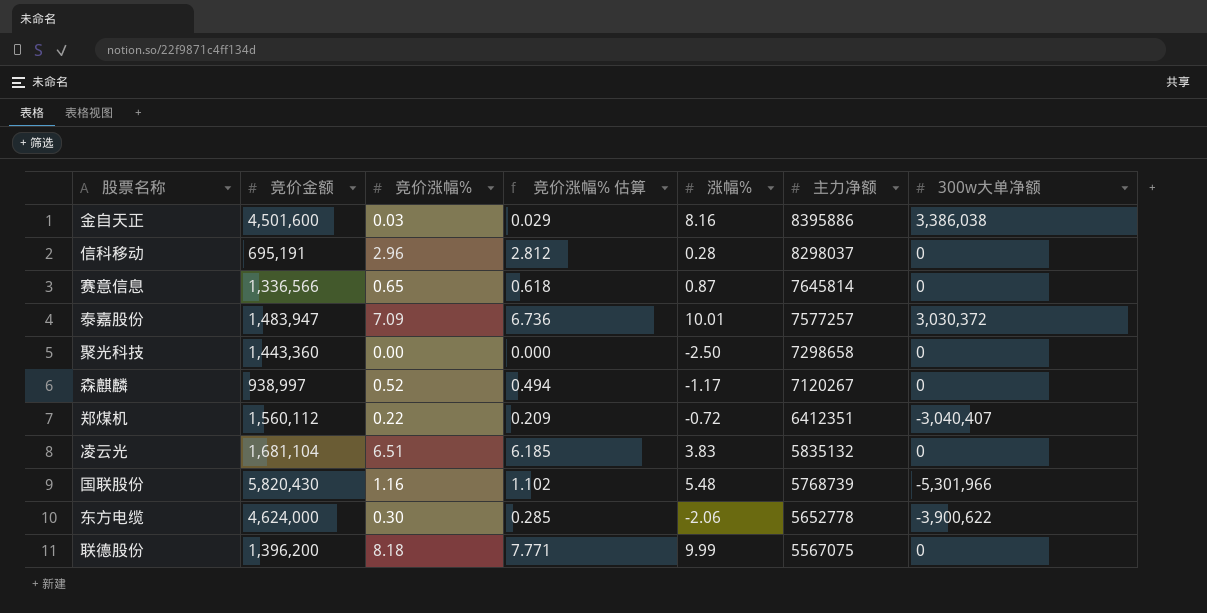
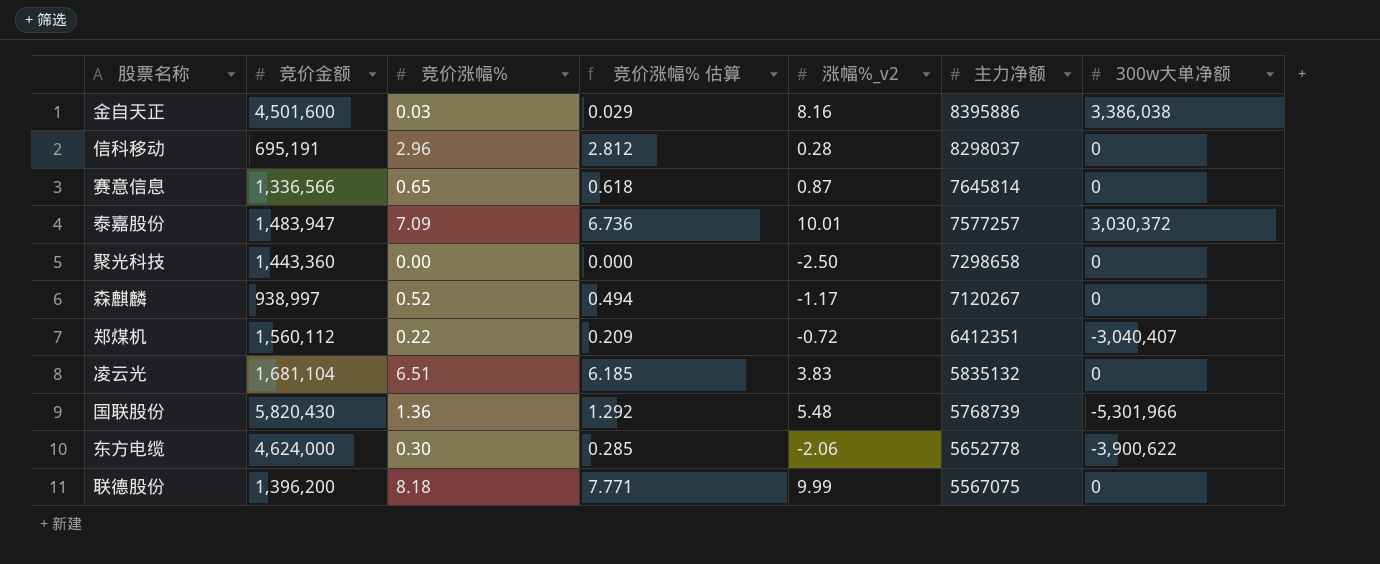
column name: 涨幅% -> 涨幅%_v2
国联股份 | 竞价涨幅%: 1.16 -> 1.36
国联股份 | 竞价涨幅% 估算: 1.102 -> 1.292

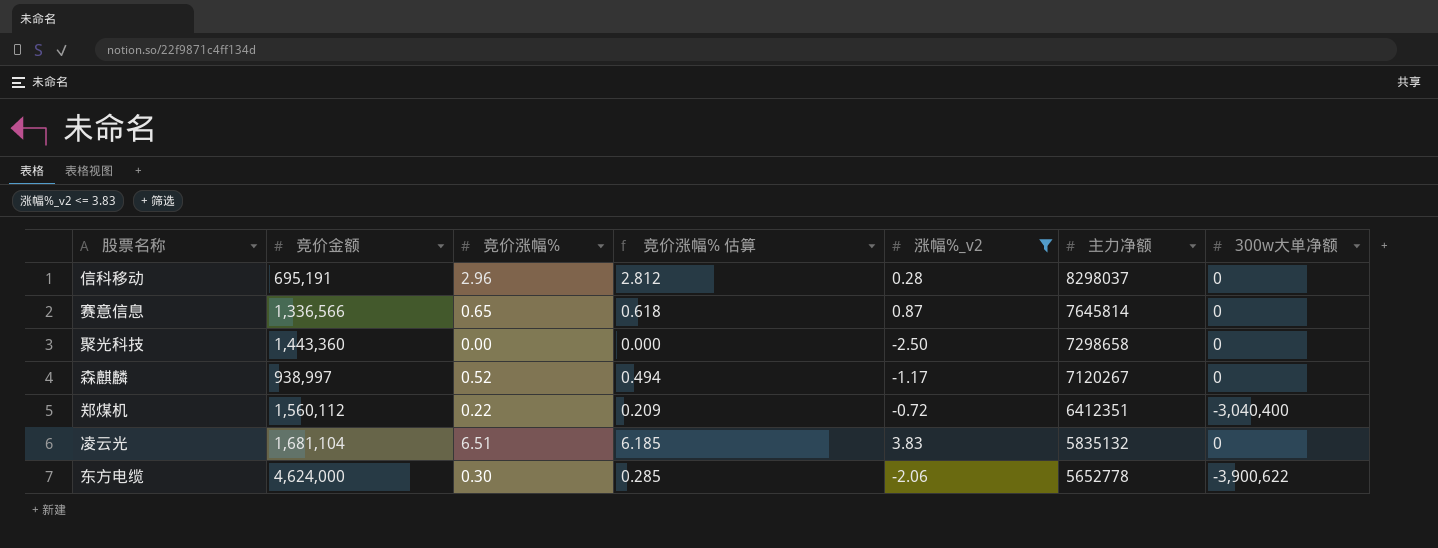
filter: none -> 涨幅%_v2 <= 3.83
郑煤机 | 300w大单净额: -3,040,407 -> -3,040,400

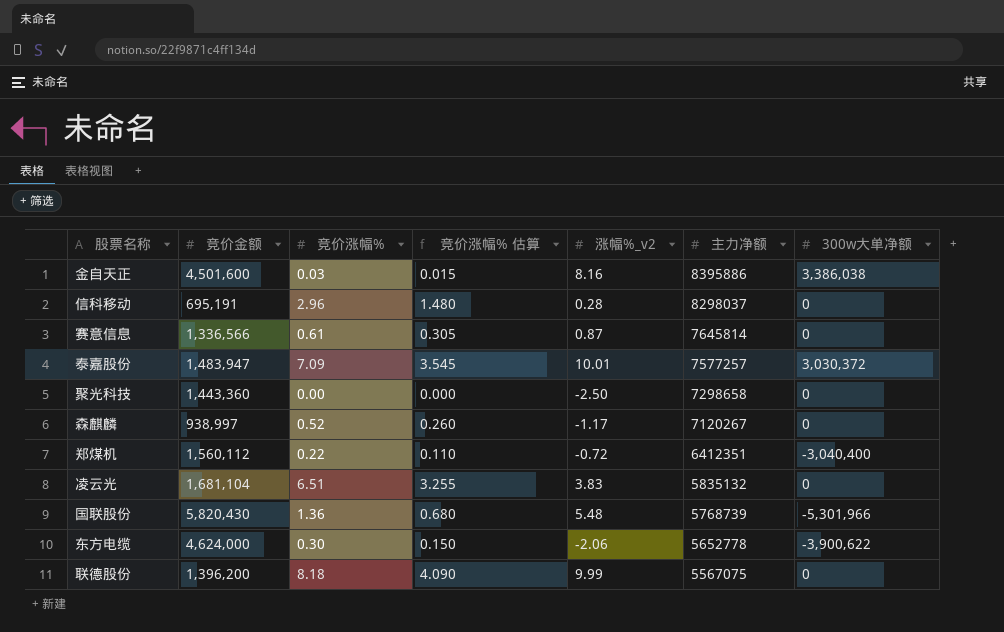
filter: 涨幅%_v2 <= 3.83 -> none
column 竞价涨幅% 估算 | formula: [竞价涨幅%] * 0.95 -> [竞价涨幅%] * 0.5
赛意信息 | 竞价涨幅%: 0.65 -> 0.61

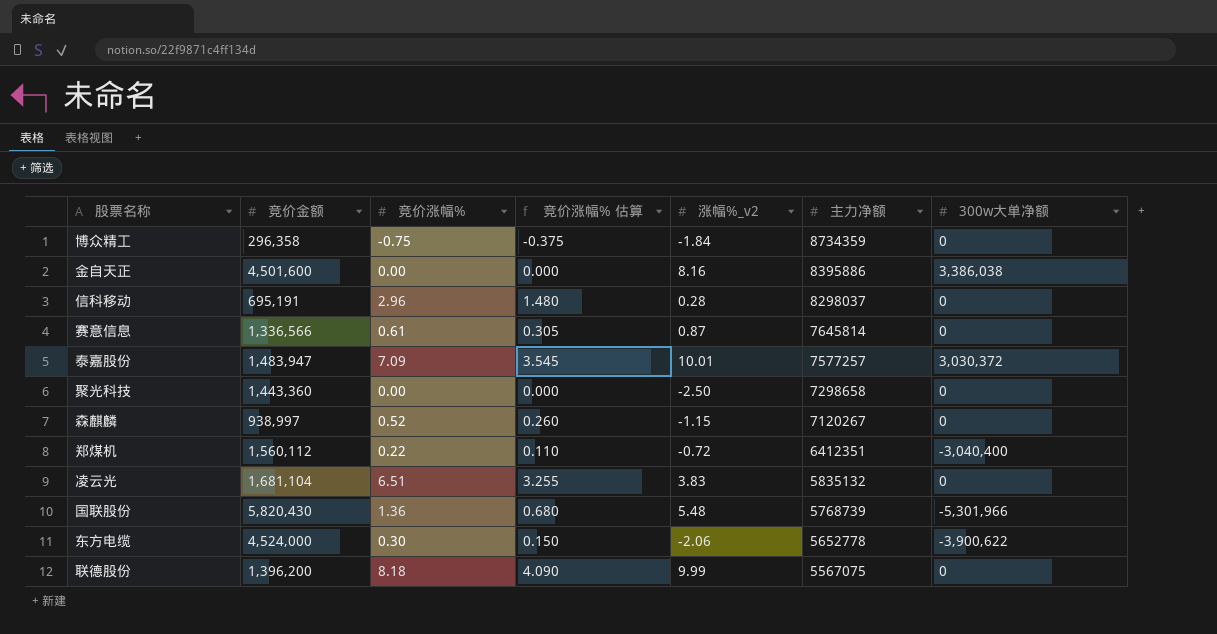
row 博众精工: none -> 296,358 | -0.75 | -0.375 | -1.84 | 8734359 | 0
金自天正 | 竞价涨幅%: 0.03 -> 0.00
金自天正 | 竞价涨幅% 估算: 0.015 -> 0.000
森麒麟 | 涨幅%_v2: -1.17 -> -1.15
东方电缆 | 竞价金额: 4,624,000 -> 4,524,000

